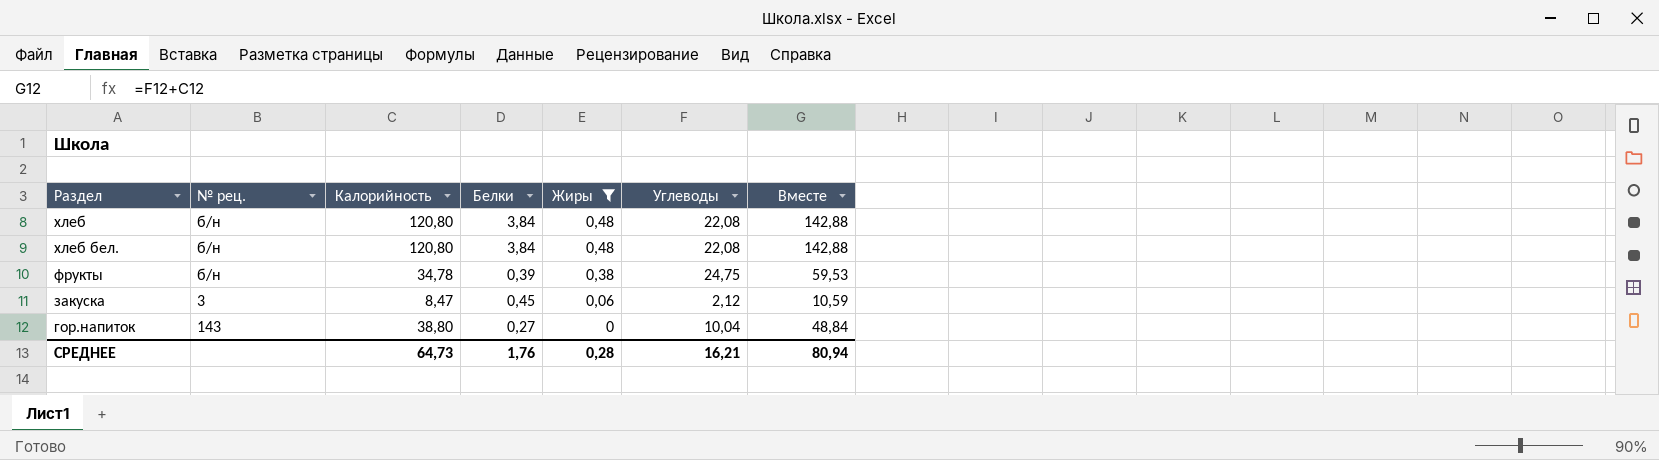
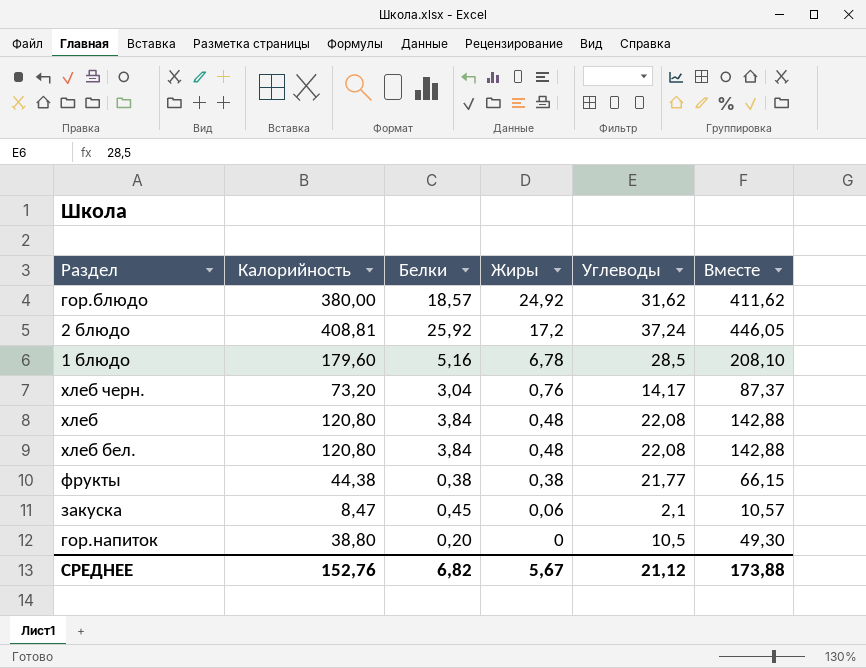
filter: Жиры <= 0,48 -> none
column № рец. | position: 2 -> none
фрукты | Калорийность: 34,78 -> 44,38
фрукты | Белки: 0,39 -> 0,38
фрукты | Углеводы: 24,75 -> 21,77
фрукты | Вместе: 59,53 -> 66,15
закуска | Углеводы: 2,12 -> 2,1
закуска | Вместе: 10,59 -> 10,57
гор.напиток | Белки: 0,27 -> 0,20
гор.напиток | Углеводы: 10,04 -> 10,5
гор.напиток | Вместе: 48,84 -> 49,30
СРЕДНЕЕ | Калорийность: 64,73 -> 152,76
СРЕДНЕЕ | Белки: 1,76 -> 6,82
СРЕДНЕЕ | Жиры: 0,28 -> 5,67
СРЕДНЕЕ | Углеводы: 16,21 -> 21,12
СРЕДНЕЕ | Вместе: 80,94 -> 173,88

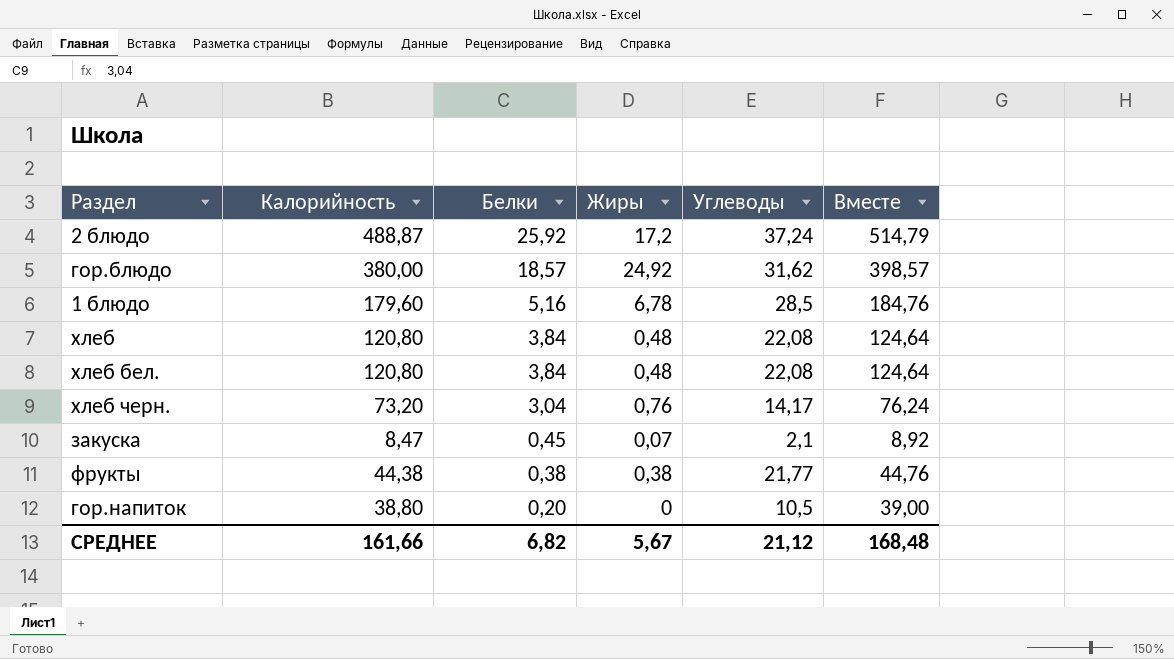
row order: Жиры descending -> Белки descending
column Вместе | formula: [Калорийность] + [Углеводы] -> [Калорийность] + [Белки]
2 блюдо | Калорийность: 408,81 -> 488,87
закуска | Жиры: 0,06 -> 0,07
СРЕДНЕЕ | Калорийность: 152,76 -> 161,66
СРЕДНЕЕ | Вместе: 173,88 -> 168,48

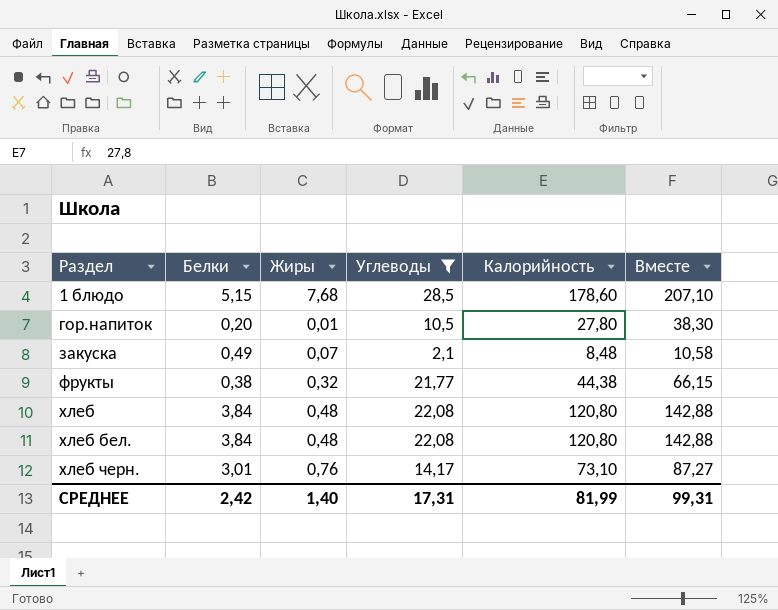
filter: none -> Углеводы <= 28,5
row order: Белки descending -> Раздел ascending
column Калорийность | position: 2 -> 5
column Вместе | formula: [Калорийность] + [Белки] -> [Углеводы] + [Калорийность]
1 блюдо | Белки: 5,16 -> 5,15
1 блюдо | Жиры: 6,78 -> 7,68
1 блюдо | Калорийность: 179,60 -> 178,60
гор.напиток | Жиры: 0 -> 0,01
гор.напиток | Калорийность: 38,80 -> 27,80
закуска | Белки: 0,45 -> 0,49
закуска | Калорийность: 8,47 -> 8,48
фрукты | Жиры: 0,38 -> 0,32
хлеб черн. | Белки: 3,04 -> 3,01
хлеб черн. | Калорийность: 73,20 -> 73,10
СРЕДНЕЕ | Белки: 6,82 -> 2,42
СРЕДНЕЕ | Жиры: 5,67 -> 1,40
СРЕДНЕЕ | Углеводы: 21,12 -> 17,31
СРЕДНЕЕ | Калорийность: 161,66 -> 81,99
СРЕДНЕЕ | Вместе: 168,48 -> 99,31

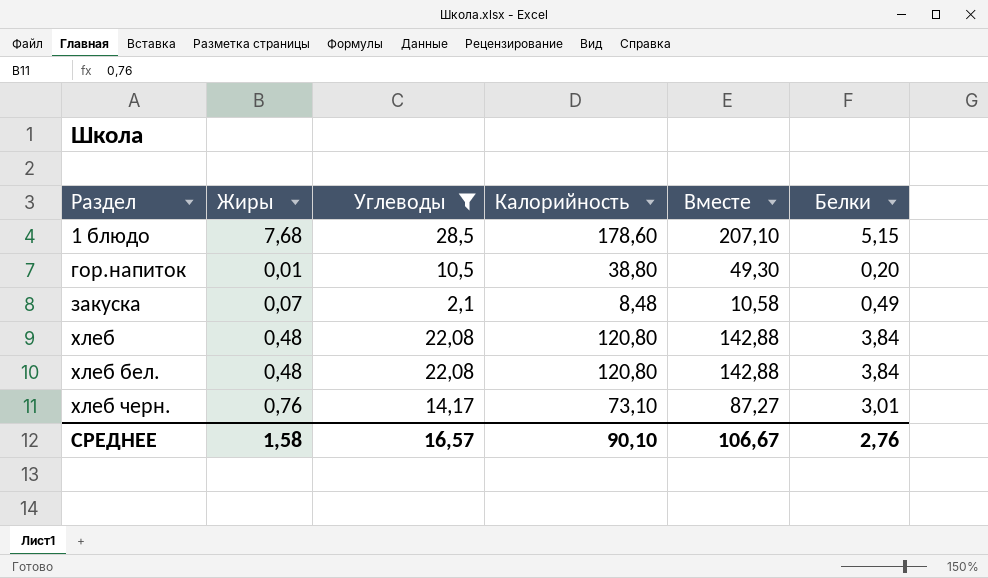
column Белки | position: 2 -> 6
row фрукты: 0,38 | 0,32 | 21,77 | 44,38 | 66,15 -> none
гор.напиток | Калорийность: 27,80 -> 38,80
гор.напиток | Вместе: 38,30 -> 49,30
СРЕДНЕЕ | Жиры: 1,40 -> 1,58
СРЕДНЕЕ | Углеводы: 17,31 -> 16,57
СРЕДНЕЕ | Калорийность: 81,99 -> 90,10
СРЕДНЕЕ | Вместе: 99,31 -> 106,67
СРЕДНЕЕ | Белки: 2,42 -> 2,76

